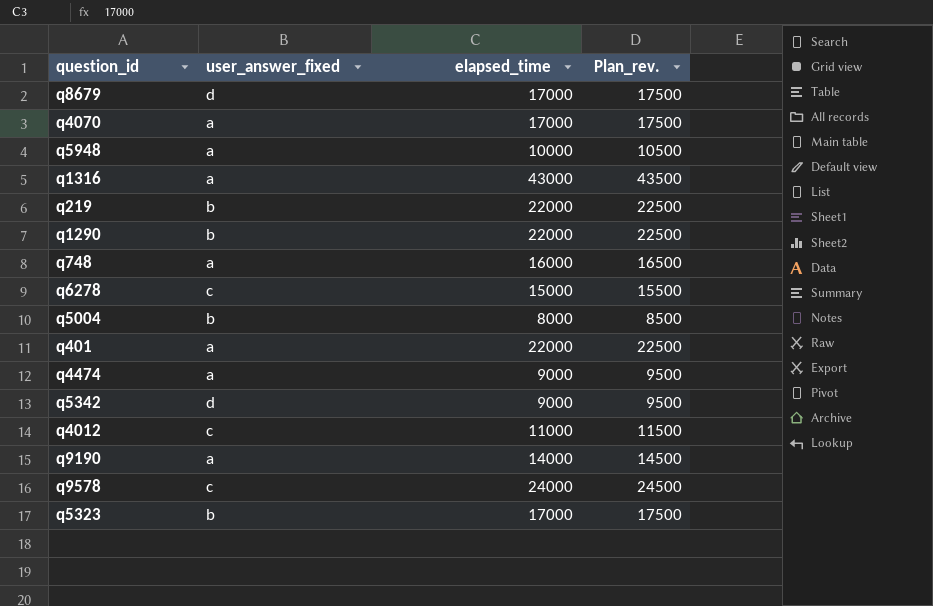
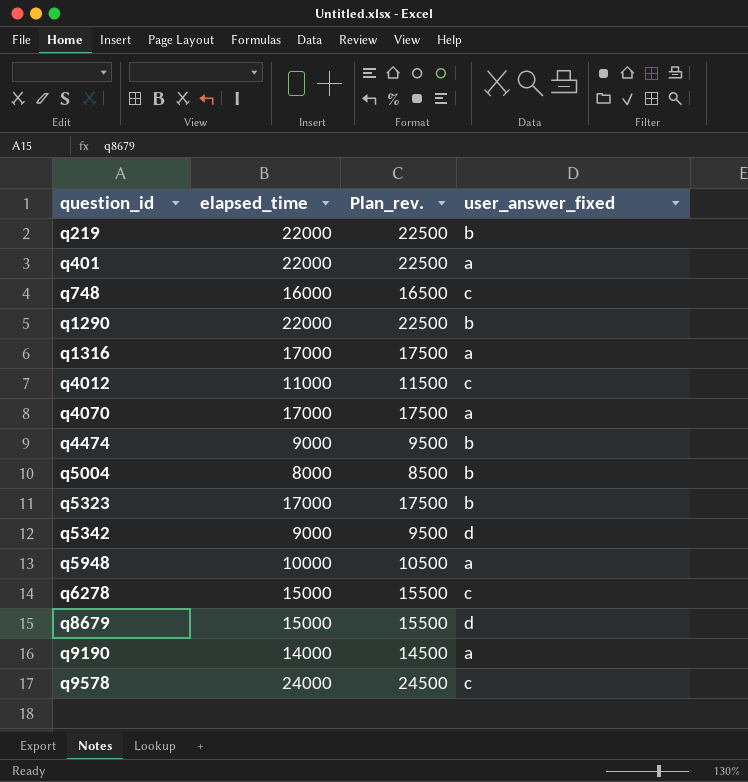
row order: none -> question_id ascending
column user_answer_fixed | position: 2 -> 4
q748 | user_answer_fixed: a -> c
q1316 | elapsed_time: 43000 -> 17000
q1316 | Plan_rev.: 43500 -> 17500
q4474 | user_answer_fixed: a -> b
q8679 | elapsed_time: 17000 -> 15000
q8679 | Plan_rev.: 17500 -> 15500

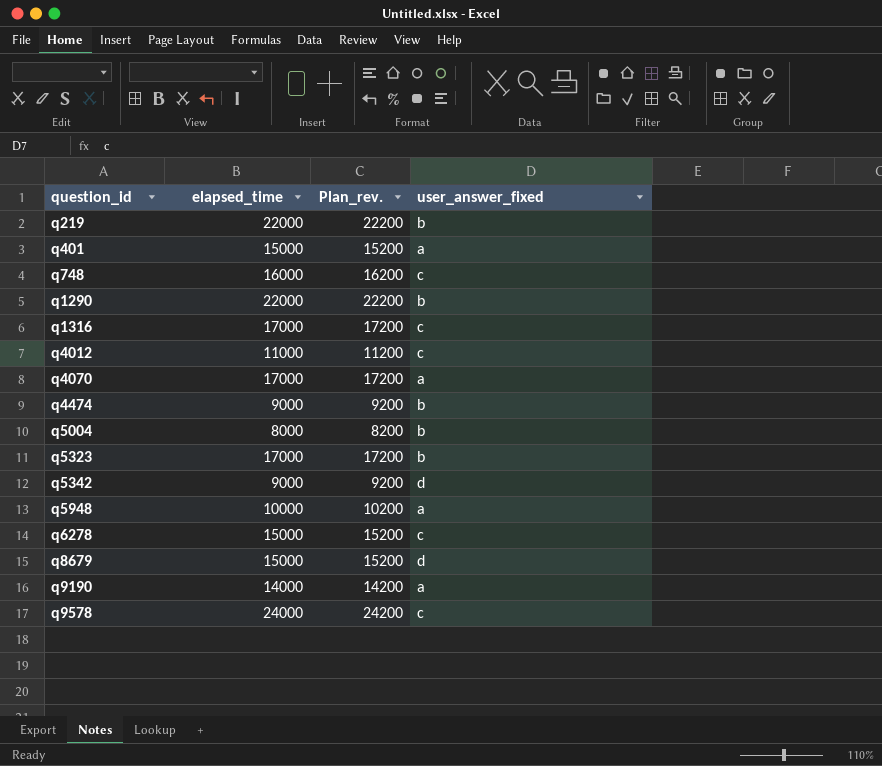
column Plan_rev. | formula: [elapsed_time] + 500 -> [elapsed_time] + 200
q401 | elapsed_time: 22000 -> 15000
q1316 | user_answer_fixed: a -> c

